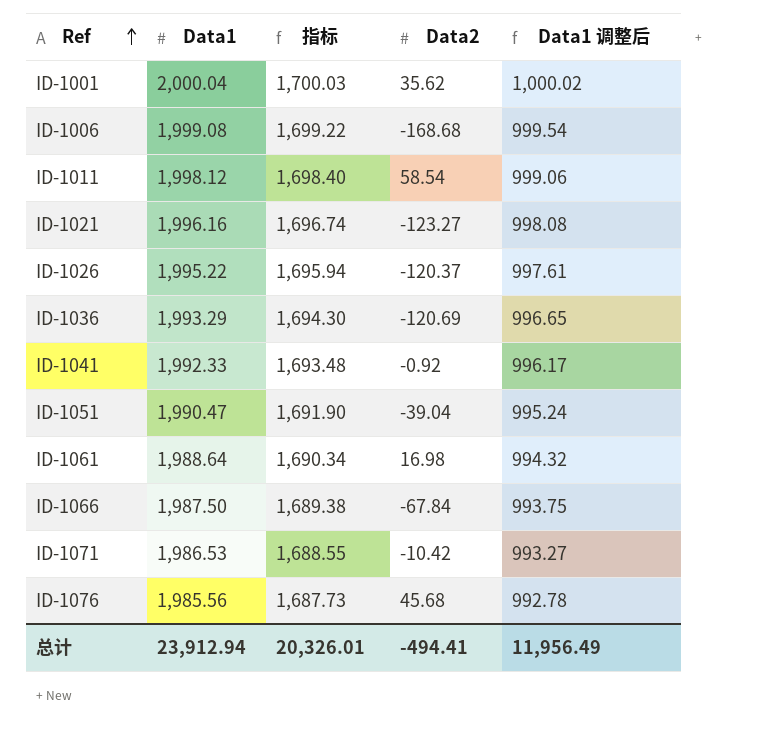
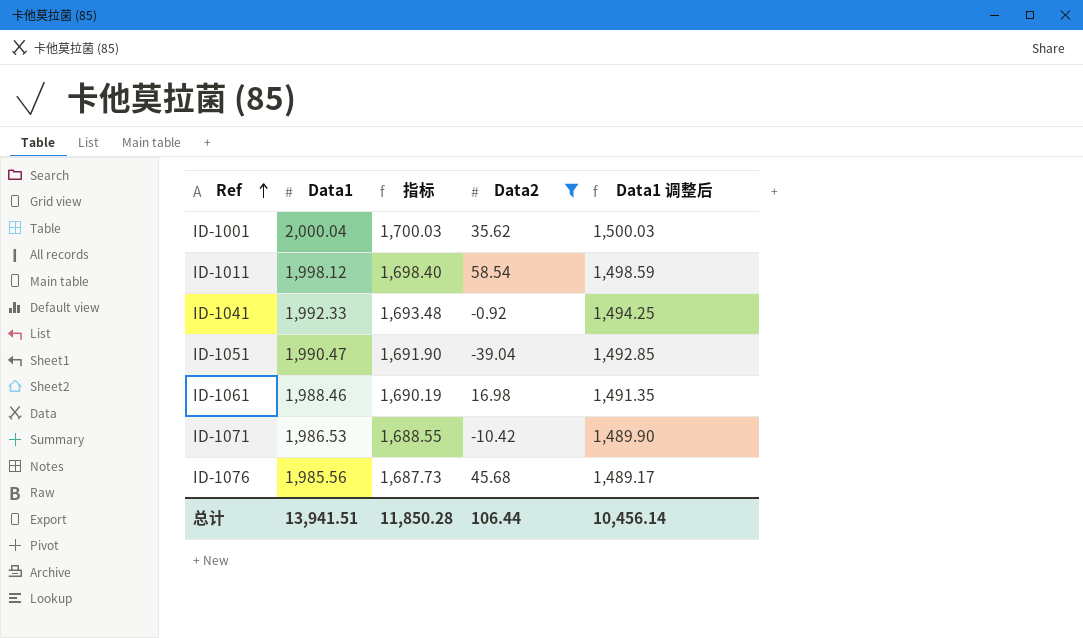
filter: none -> Data2 >= -39.04
column Data1 调整后 | formula: [Data1] * 0.5 -> [Data1] * 0.75
ID-1061 | Data1: 1,988.64 -> 1,988.46
ID-1061 | 指标: 1,690.34 -> 1,690.19
总计 | Data1: 23,912.94 -> 13,941.51
总计 | 指标: 20,326.01 -> 11,850.28
总计 | Data2: -494.41 -> 106.44
总计 | Data1 调整后: 11,956.49 -> 10,456.14

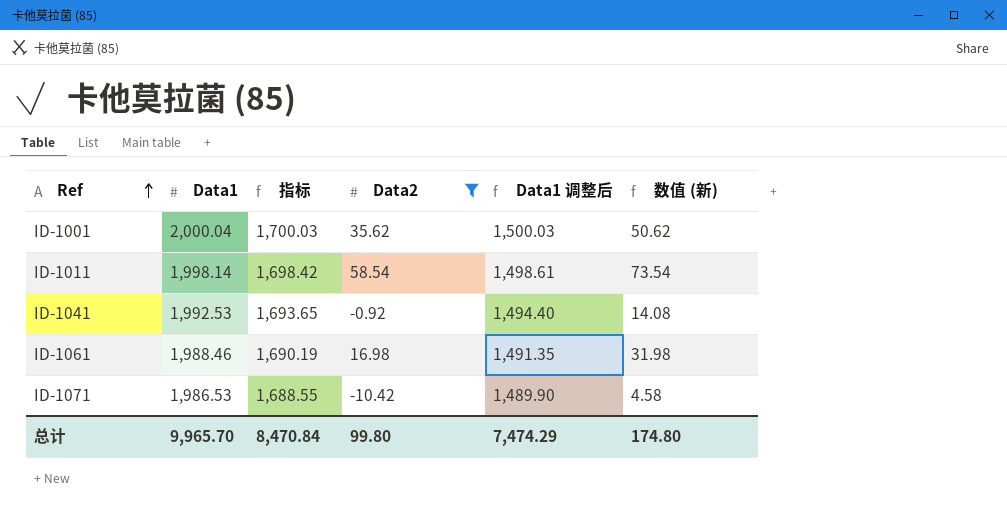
column 数值 (新) | formula: none -> [Data2] + 15
row ID-1051: 1,990.47 | 1,691.90 | -39.04 | 1,492.85 -> none
row ID-1076: 1,985.56 | 1,687.73 | 45.68 | 1,489.17 -> none
ID-1011 | Data1: 1,998.12 -> 1,998.14
ID-1011 | 指标: 1,698.40 -> 1,698.42
ID-1011 | Data1 调整后: 1,498.59 -> 1,498.61
ID-1041 | Data1: 1,992.33 -> 1,992.53
ID-1041 | 指标: 1,693.48 -> 1,693.65
ID-1041 | Data1 调整后: 1,494.25 -> 1,494.40
总计 | Data1: 13,941.51 -> 9,965.70
总计 | 指标: 11,850.28 -> 8,470.84
总计 | Data2: 106.44 -> 99.80
总计 | Data1 调整后: 10,456.14 -> 7,474.29

